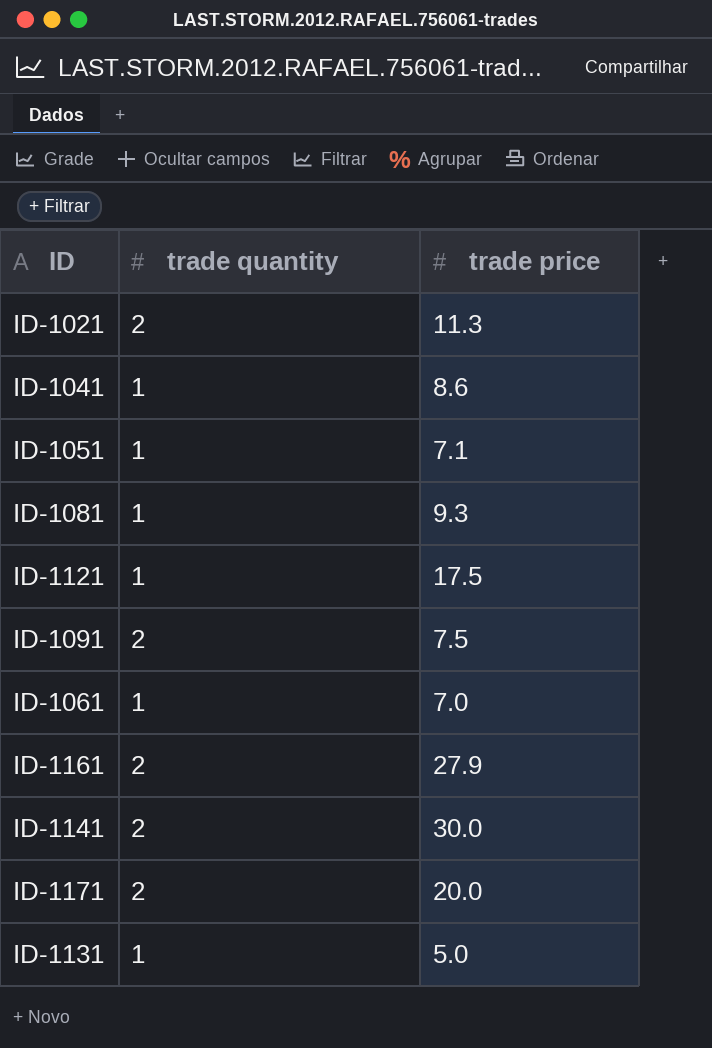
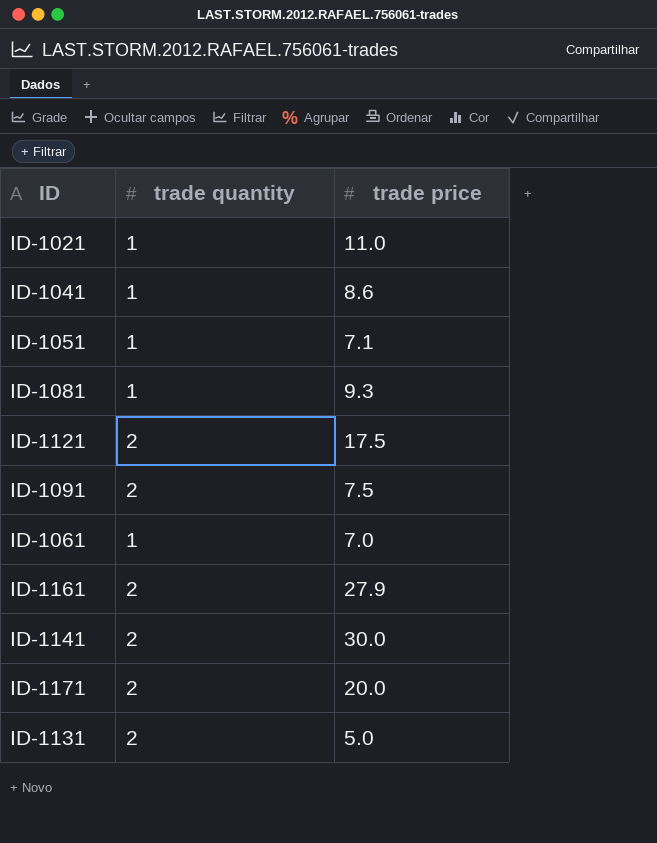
ID-1021 | trade quantity: 2 -> 1
ID-1021 | trade price: 11.3 -> 11.0
ID-1121 | trade quantity: 1 -> 2
ID-1131 | trade quantity: 1 -> 2

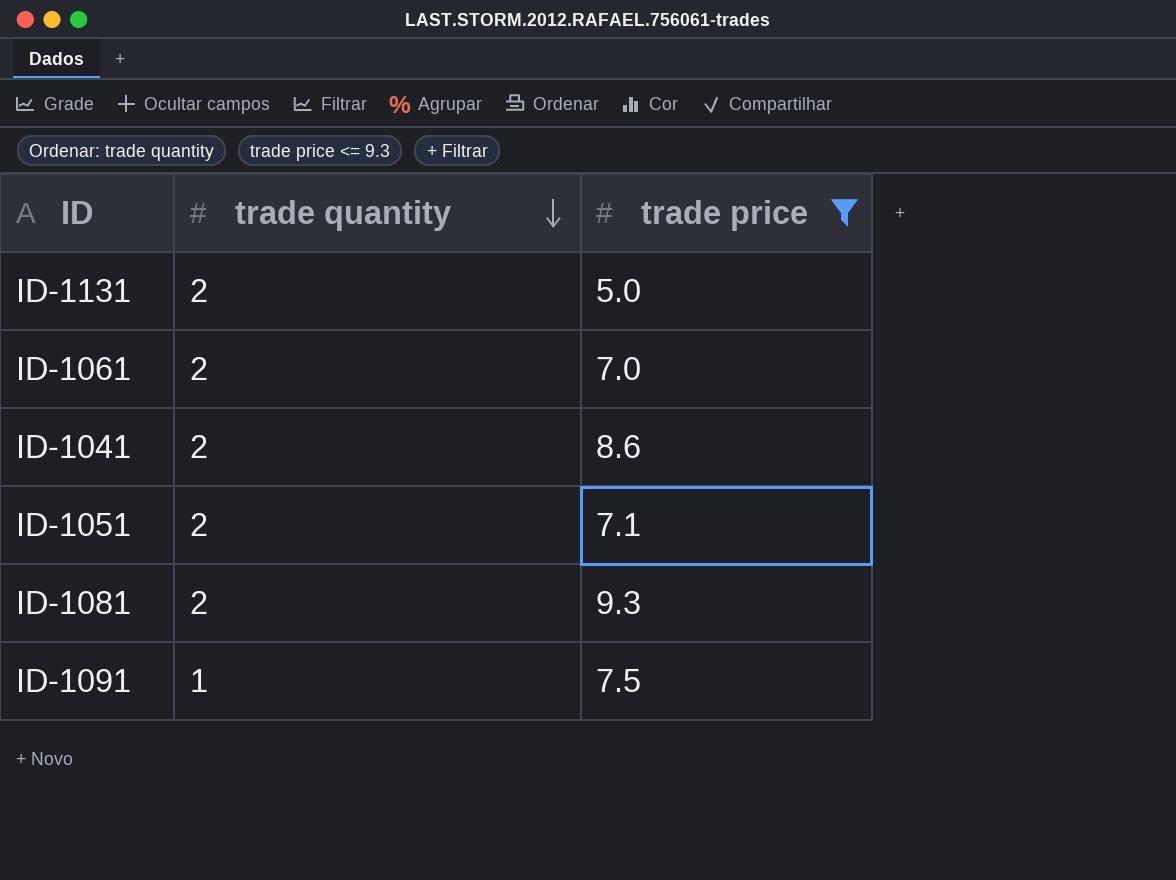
filter: none -> trade price <= 9.3
row order: none -> trade quantity descending
ID-1061 | trade quantity: 1 -> 2
ID-1041 | trade quantity: 1 -> 2
ID-1051 | trade quantity: 1 -> 2
ID-1081 | trade quantity: 1 -> 2
ID-1091 | trade quantity: 2 -> 1

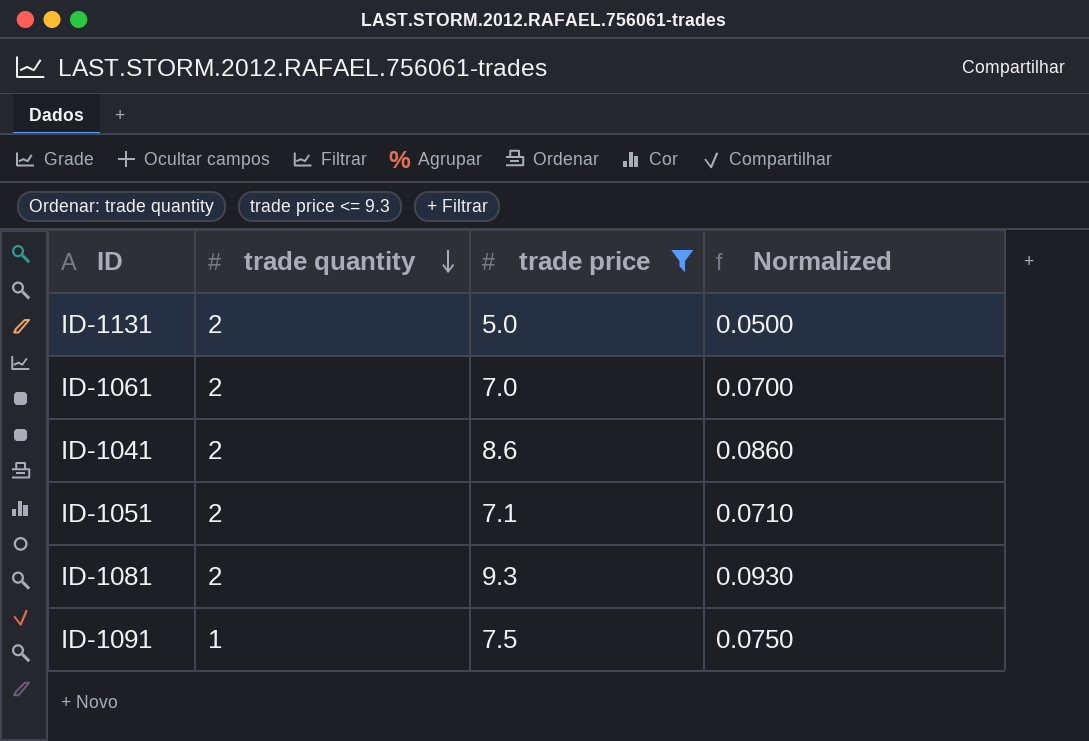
column Normalized | formula: none -> [trade price] * 0.01

